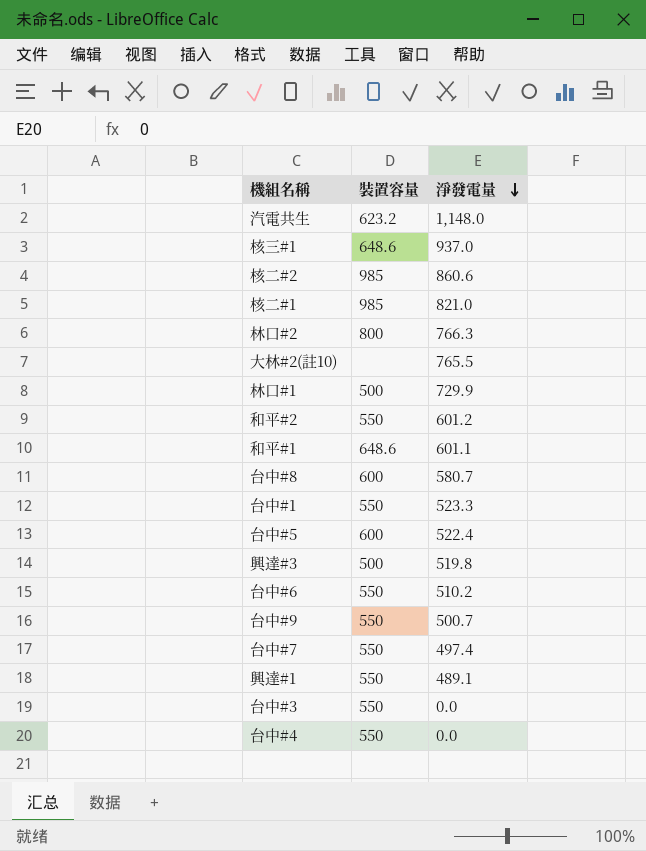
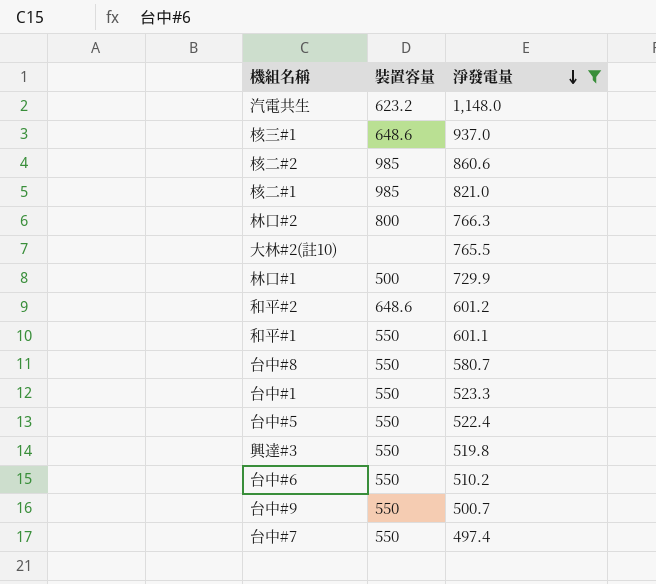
filter: none -> 淨發電量 >= 497.4
和平#2 | 裝置容量: 550 -> 648.6
和平#1 | 裝置容量: 648.6 -> 550
台中#8 | 裝置容量: 600 -> 550
台中#5 | 裝置容量: 600 -> 550
興達#3 | 裝置容量: 500 -> 550

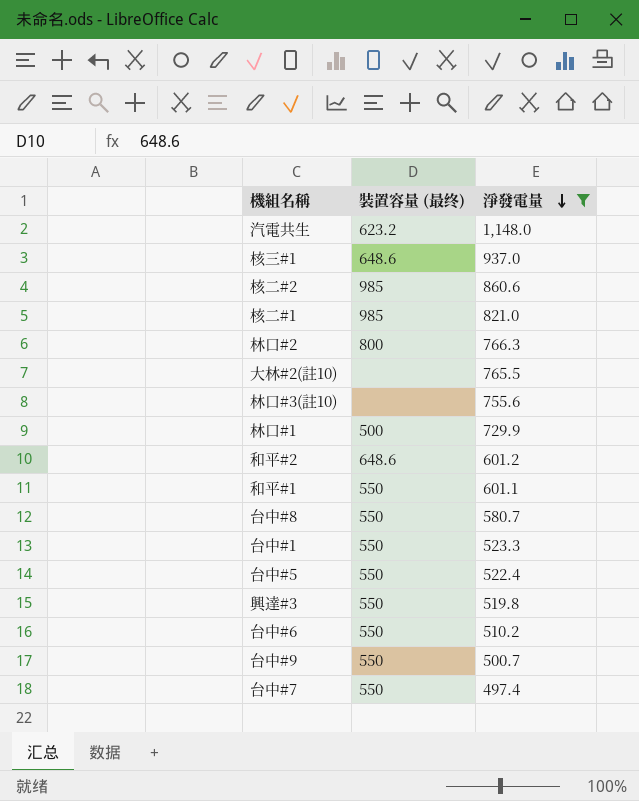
column name: 裝置容量 -> 裝置容量 (最终)
row 林口#3(註10): none -> none | 755.6

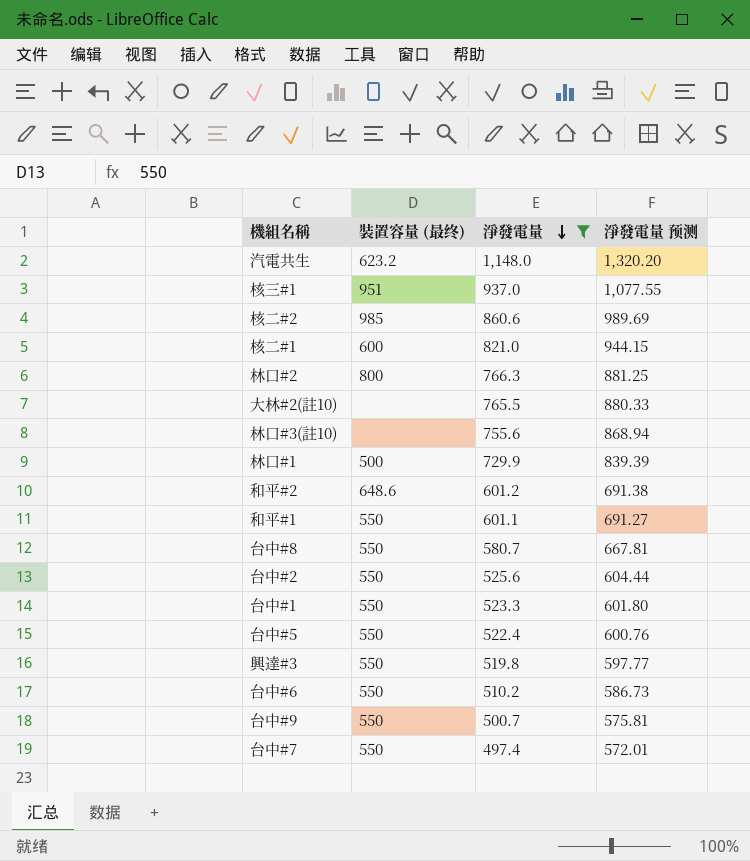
column 淨發電量 预测 | formula: none -> [淨發電量] * 1.15
核三#1 | 裝置容量 (最终): 648.6 -> 951
核二#1 | 裝置容量 (最终): 985 -> 600
row 台中#2: none -> 550 | 525.6 | 604.44

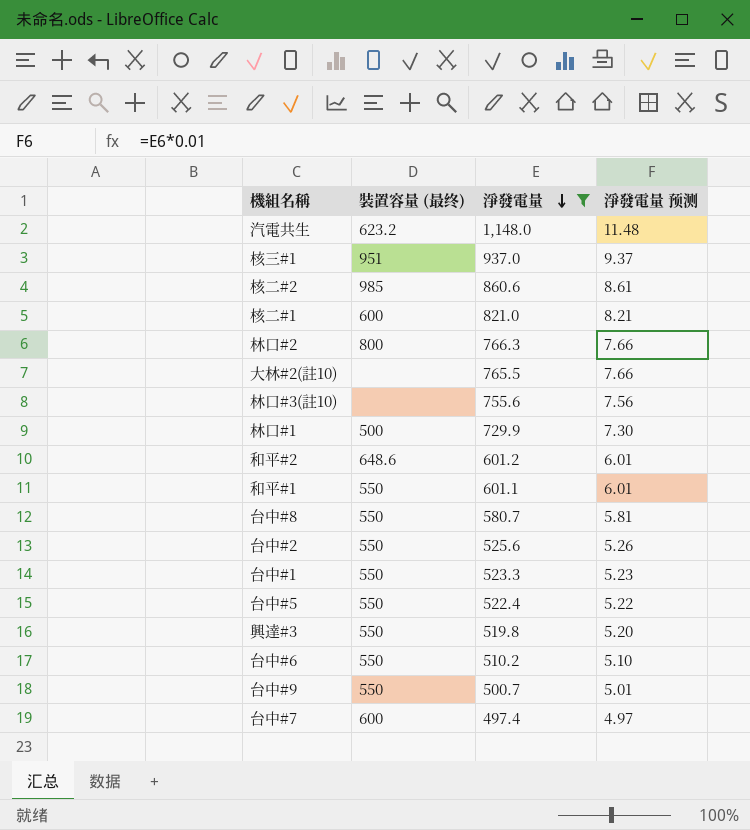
column 淨發電量 预测 | formula: [淨發電量] * 1.15 -> [淨發電量] * 0.01
台中#7 | 裝置容量 (最终): 550 -> 600

